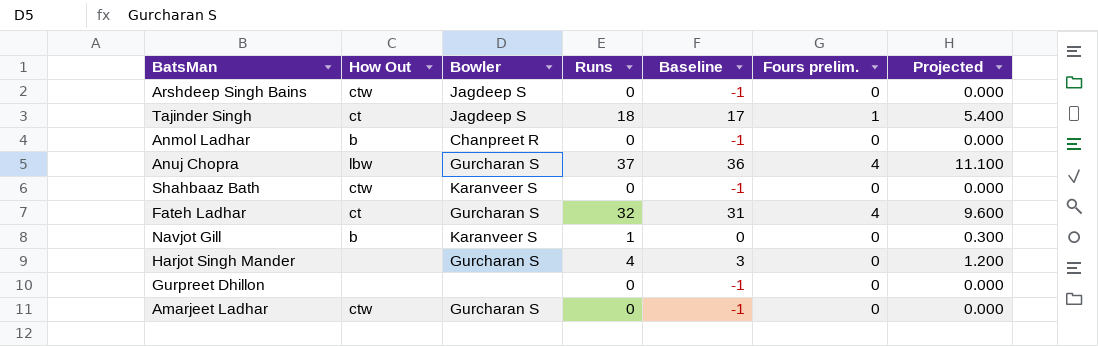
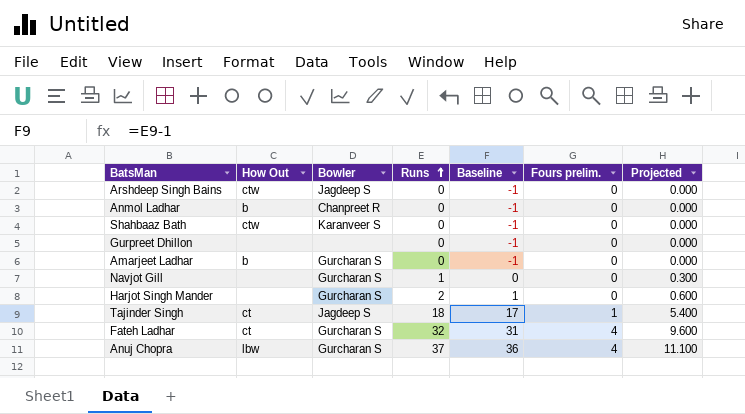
row order: none -> Runs ascending
Amarjeet Ladhar | How Out: ctw -> b
Navjot Gill | How Out: b -> none
Navjot Gill | Bowler: Karanveer S -> Gurcharan S
Harjot Singh Mander | Runs: 4 -> 2
Harjot Singh Mander | Baseline: 3 -> 1
Harjot Singh Mander | Projected: 1.200 -> 0.600

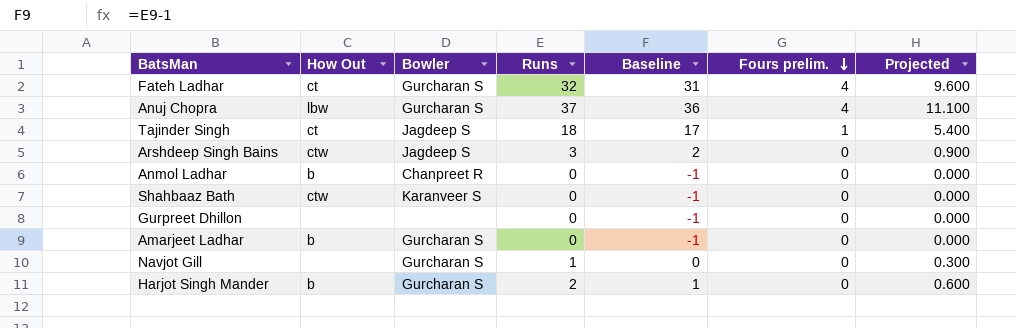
row order: Runs ascending -> Fours prelim. descending
Arshdeep Singh Bains | Runs: 0 -> 3
Arshdeep Singh Bains | Baseline: -1 -> 2
Arshdeep Singh Bains | Projected: 0.000 -> 0.900
Harjot Singh Mander | How Out: none -> b

